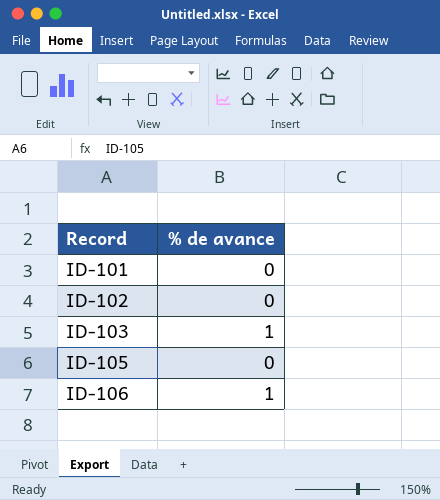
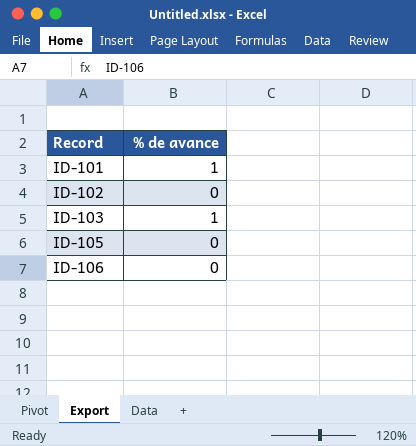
ID-101 | % de avance: 0 -> 1
ID-106 | % de avance: 1 -> 0

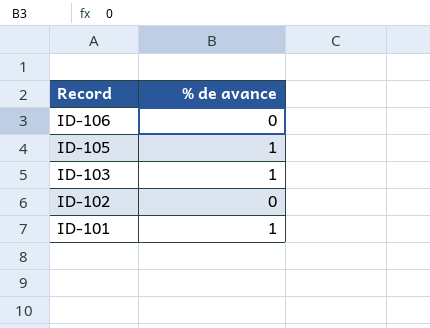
row order: Record ascending -> Record descending
ID-105 | % de avance: 0 -> 1

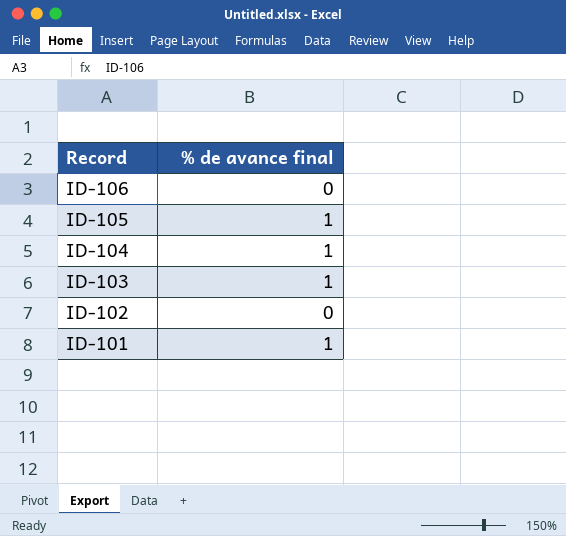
column name: % de avance -> % de avance final
row ID-104: none -> 1

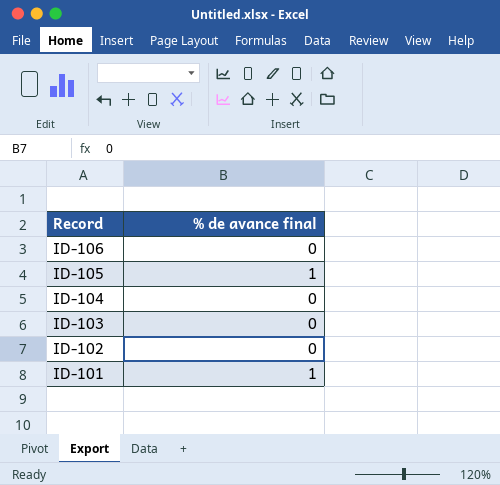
ID-104 | % de avance final: 1 -> 0
ID-103 | % de avance final: 1 -> 0

